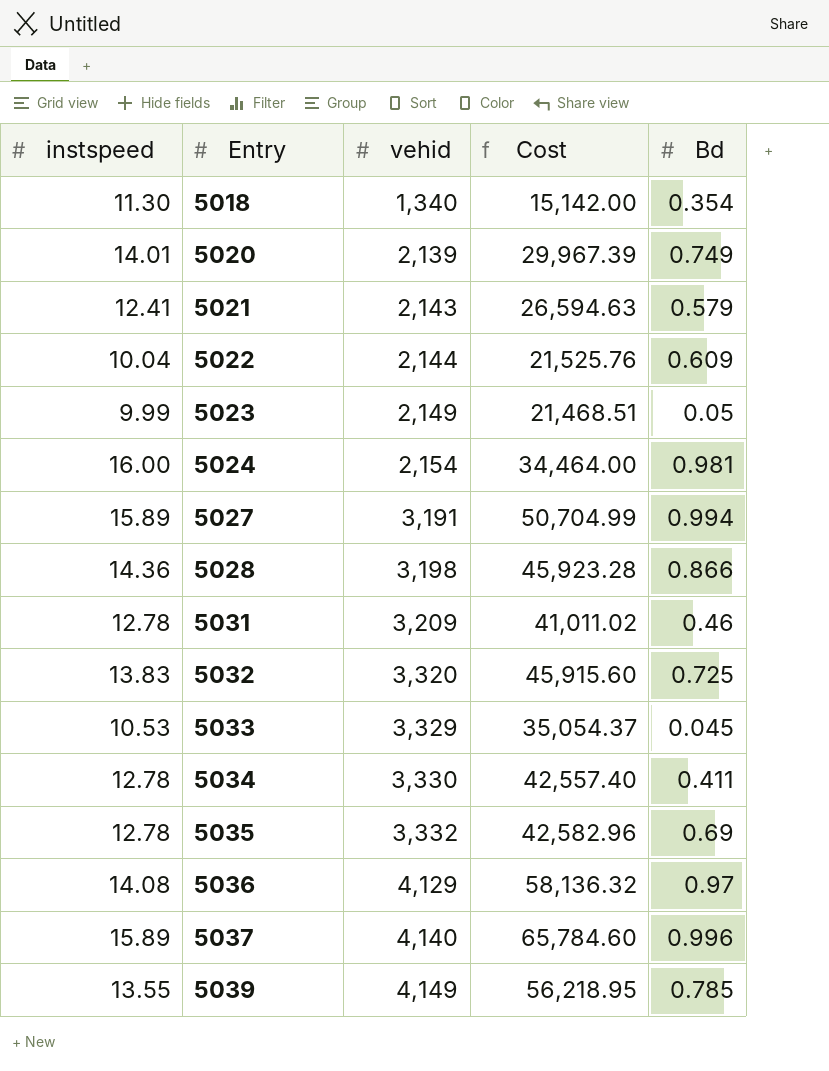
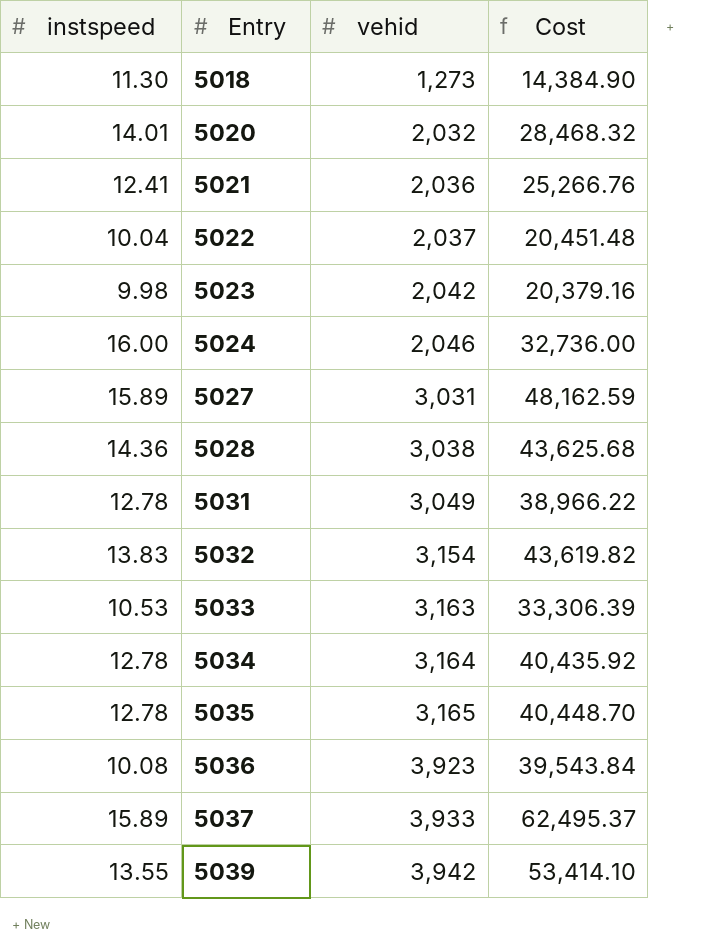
column Bd | position: 5 -> none
5018 | vehid: 1,340 -> 1,273
5018 | Cost: 15,142.00 -> 14,384.90
5020 | vehid: 2,139 -> 2,032
5020 | Cost: 29,967.39 -> 28,468.32
5021 | vehid: 2,143 -> 2,036
5021 | Cost: 26,594.63 -> 25,266.76
5022 | vehid: 2,144 -> 2,037
5022 | Cost: 21,525.76 -> 20,451.48
5023 | instspeed: 9.99 -> 9.98
5023 | vehid: 2,149 -> 2,042
5023 | Cost: 21,468.51 -> 20,379.16
5024 | vehid: 2,154 -> 2,046
5024 | Cost: 34,464.00 -> 32,736.00
5027 | vehid: 3,191 -> 3,031
5027 | Cost: 50,704.99 -> 48,162.59
5028 | vehid: 3,198 -> 3,038
5028 | Cost: 45,923.28 -> 43,625.68
5031 | vehid: 3,209 -> 3,049
5031 | Cost: 41,011.02 -> 38,966.22
5032 | vehid: 3,320 -> 3,154
5032 | Cost: 45,915.60 -> 43,619.82
5033 | vehid: 3,329 -> 3,163
5033 | Cost: 35,054.37 -> 33,306.39
5034 | vehid: 3,330 -> 3,164
5034 | Cost: 42,557.40 -> 40,435.92
5035 | vehid: 3,332 -> 3,165
5035 | Cost: 42,582.96 -> 40,448.70
5036 | instspeed: 14.08 -> 10.08
5036 | vehid: 4,129 -> 3,923
5036 | Cost: 58,136.32 -> 39,543.84
5037 | vehid: 4,140 -> 3,933
5037 | Cost: 65,784.60 -> 62,495.37
5039 | vehid: 4,149 -> 3,942
5039 | Cost: 56,218.95 -> 53,414.10

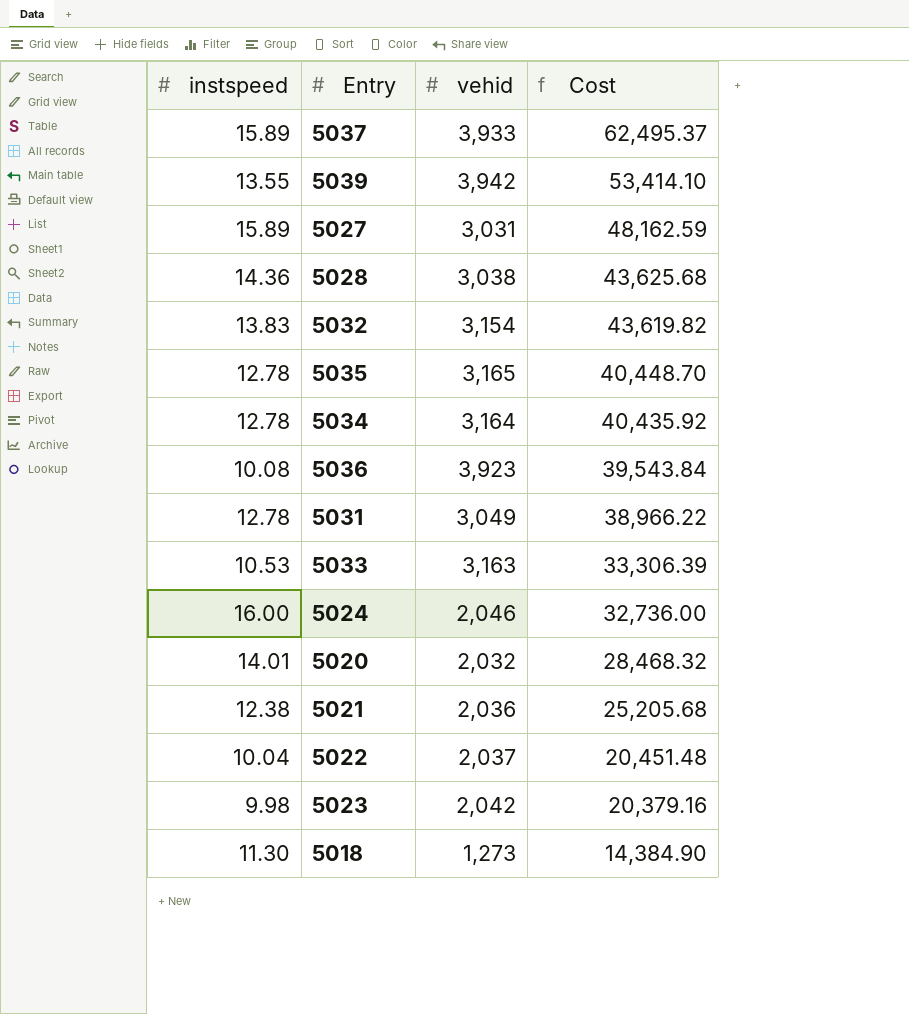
row order: Entry ascending -> Cost descending
5021 | instspeed: 12.41 -> 12.38
5021 | Cost: 25,266.76 -> 25,205.68

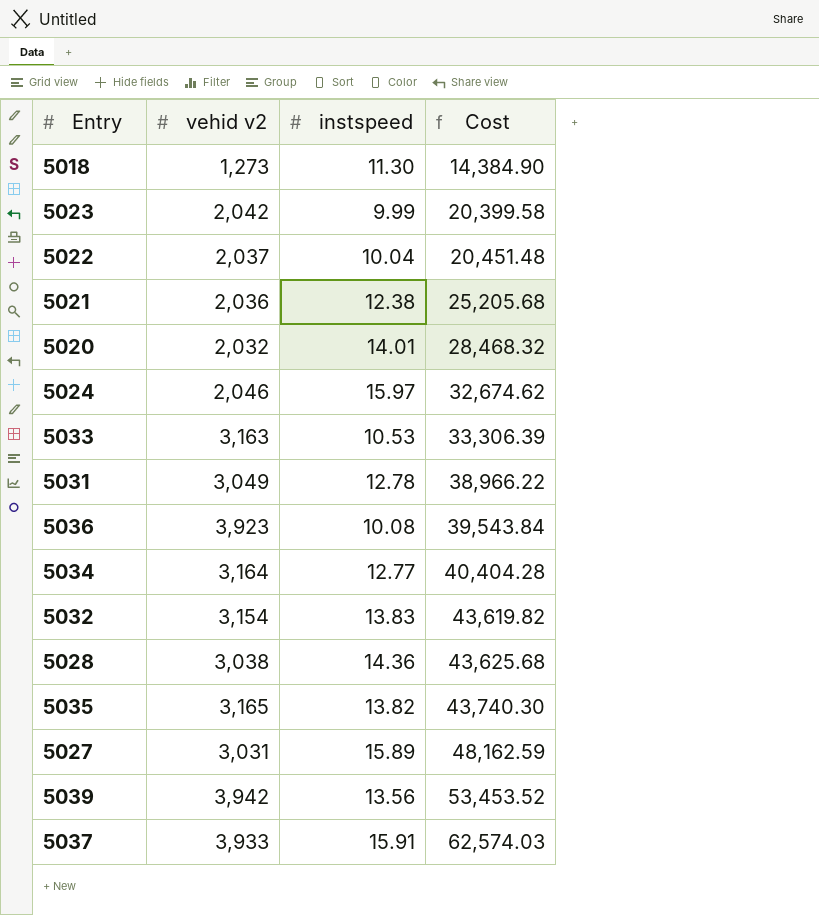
row order: Cost descending -> Cost ascending
column name: vehid -> vehid v2
column instspeed | position: 1 -> 3
5023 | instspeed: 9.98 -> 9.99
5023 | Cost: 20,379.16 -> 20,399.58
5024 | instspeed: 16.00 -> 15.97
5024 | Cost: 32,736.00 -> 32,674.62
5034 | instspeed: 12.78 -> 12.77
5034 | Cost: 40,435.92 -> 40,404.28
5035 | instspeed: 12.78 -> 13.82
5035 | Cost: 40,448.70 -> 43,740.30
5039 | instspeed: 13.55 -> 13.56
5039 | Cost: 53,414.10 -> 53,453.52
5037 | instspeed: 15.89 -> 15.91
5037 | Cost: 62,495.37 -> 62,574.03

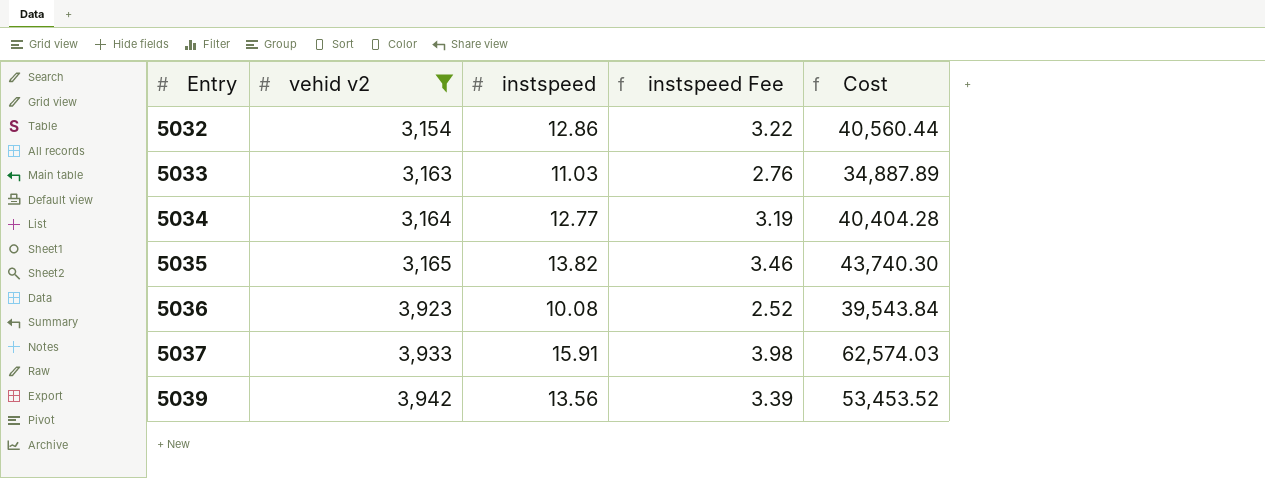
filter: none -> vehid v2 >= 3,154
row order: Cost ascending -> Entry ascending
column instspeed Fee | formula: none -> [instspeed] * 0.25
5032 | instspeed: 13.83 -> 12.86
5032 | Cost: 43,619.82 -> 40,560.44
5033 | instspeed: 10.53 -> 11.03
5033 | Cost: 33,306.39 -> 34,887.89

